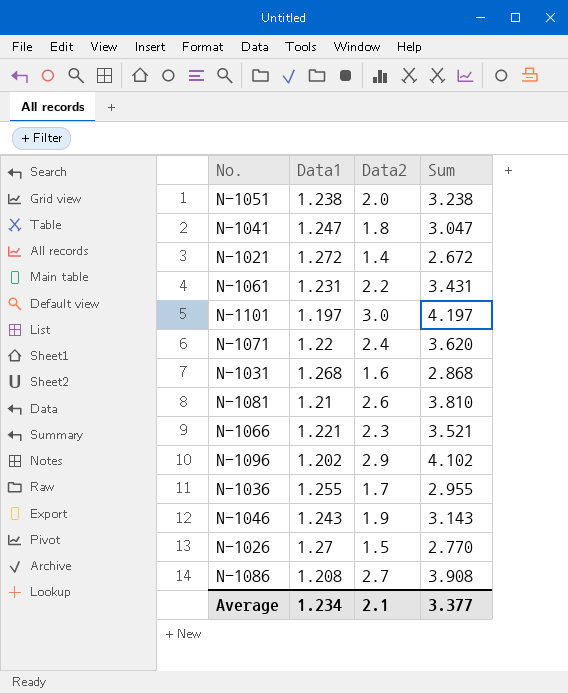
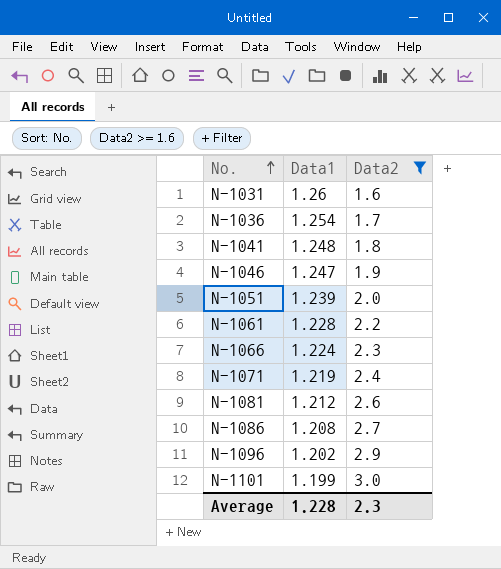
filter: none -> Data2 >= 1.6
row order: none -> No. ascending
column Sum | formula: [Data1] + [Data2] -> none
N-1031 | Data1: 1.268 -> 1.26
N-1036 | Data1: 1.255 -> 1.254
N-1041 | Data1: 1.247 -> 1.248
N-1046 | Data1: 1.243 -> 1.247
N-1051 | Data1: 1.238 -> 1.239
N-1061 | Data1: 1.231 -> 1.228
N-1066 | Data1: 1.221 -> 1.224
N-1071 | Data1: 1.22 -> 1.219
N-1081 | Data1: 1.21 -> 1.212
N-1101 | Data1: 1.197 -> 1.199
Average | Data1: 1.234 -> 1.228
Average | Data2: 2.1 -> 2.3

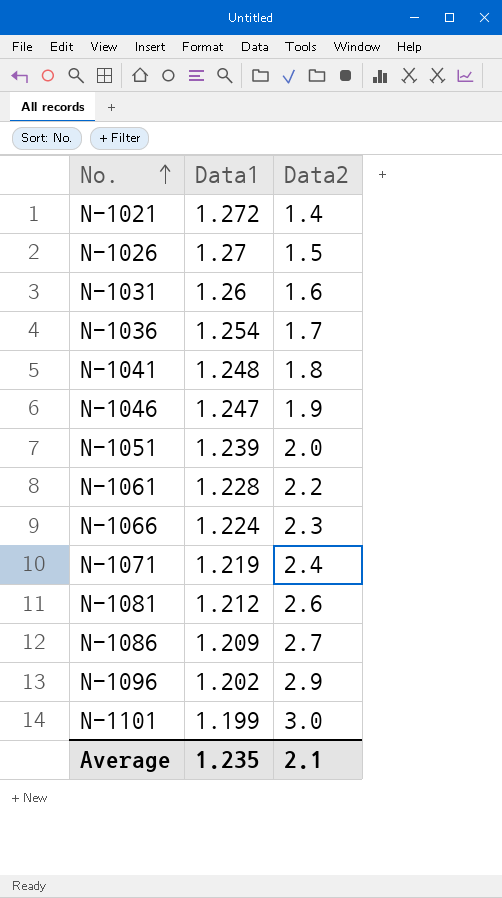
filter: Data2 >= 1.6 -> none
N-1086 | Data1: 1.208 -> 1.209
Average | Data1: 1.228 -> 1.235
Average | Data2: 2.3 -> 2.1

